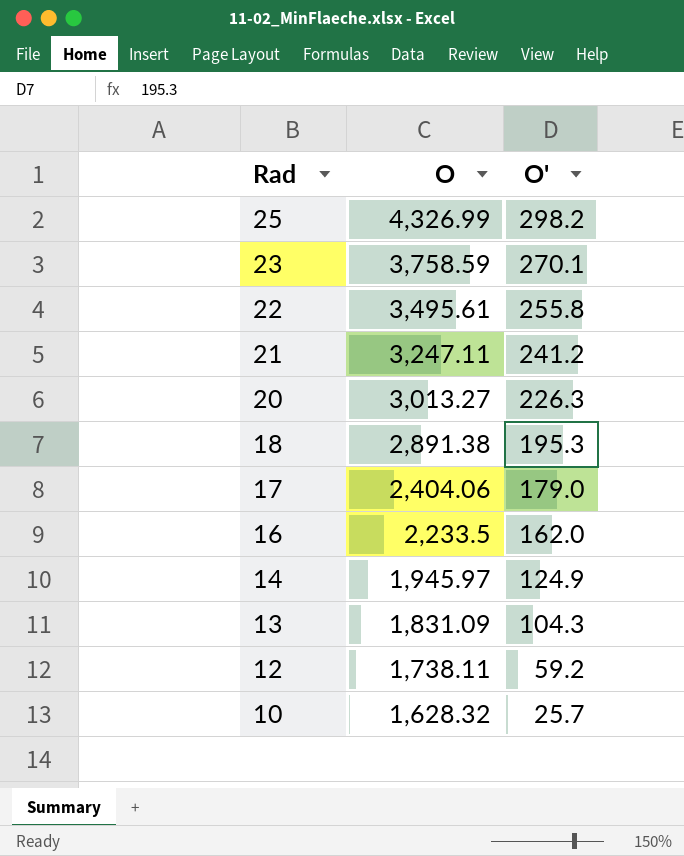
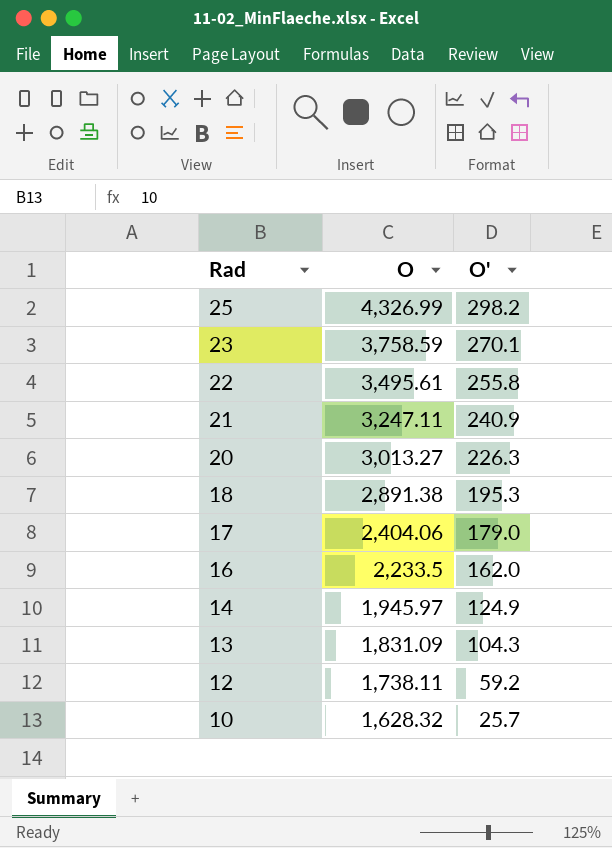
21 | O': 241.2 -> 240.9

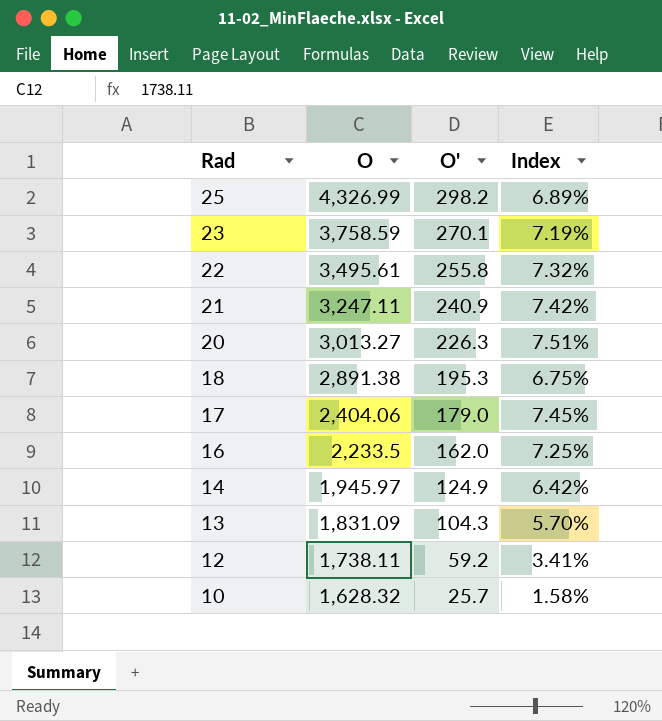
column Index | formula: none -> [O'] / [O]

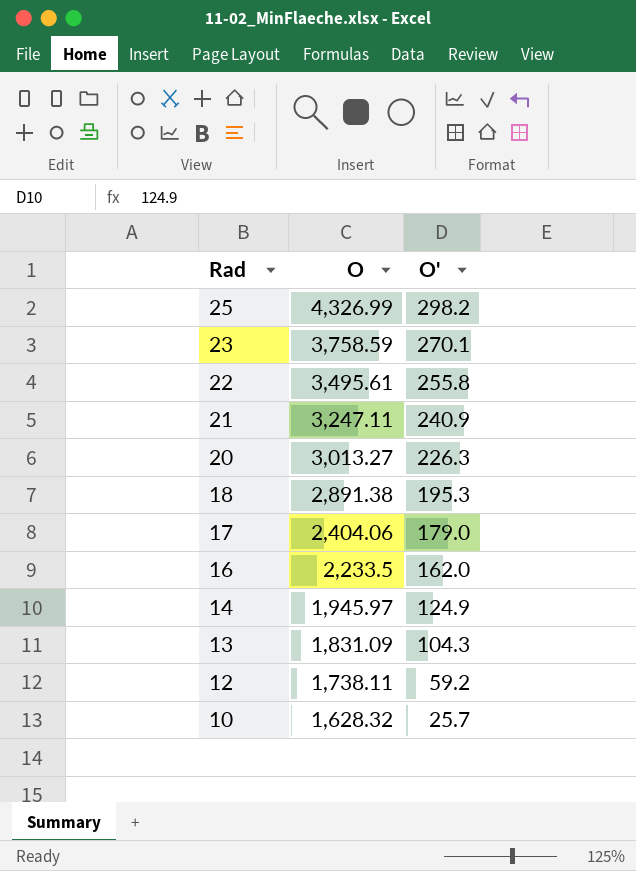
column Index | formula: [O'] / [O] -> none

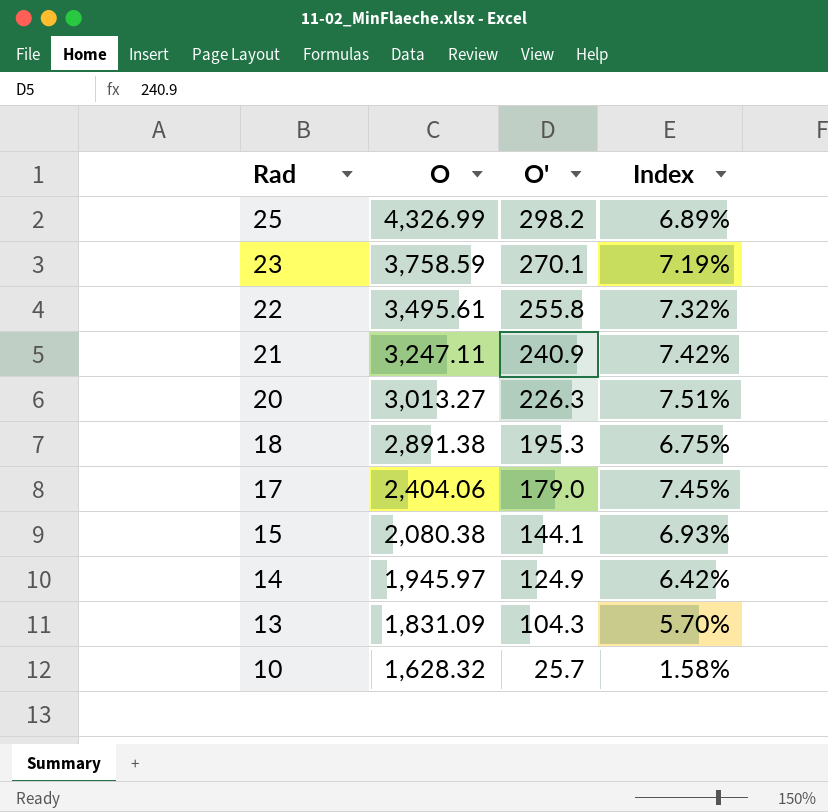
column Index | formula: none -> [O'] / [O]
row 16: 2,233.5 | 162.0 -> none
row 12: 1,738.11 | 59.2 -> none
row 15: none -> 2,080.38 | 144.1 | 6.93%

